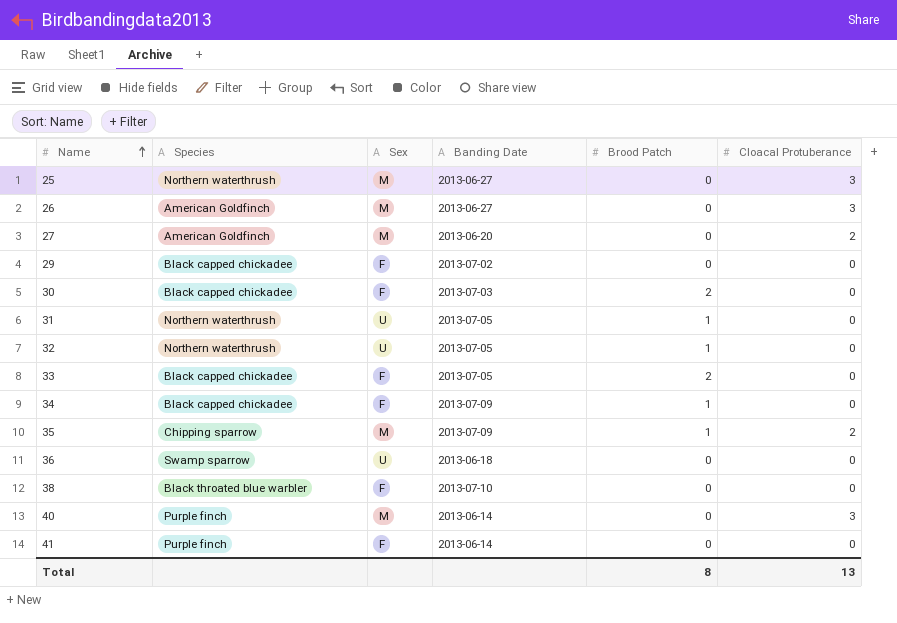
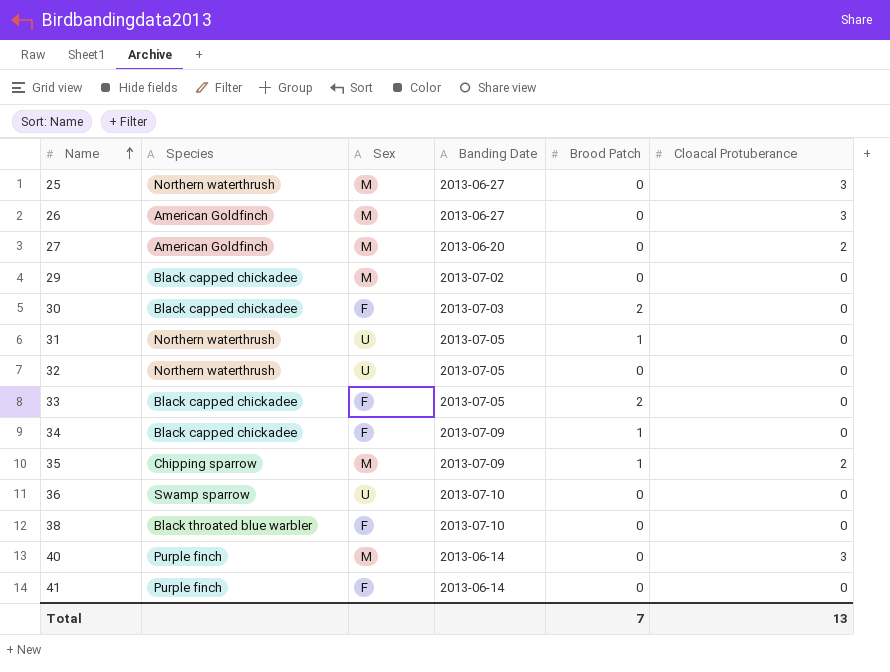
29 | Sex: F -> M
32 | Brood Patch: 1 -> 0
36 | Banding Date: 2013-06-18 -> 2013-07-10
Total | Brood Patch: 8 -> 7

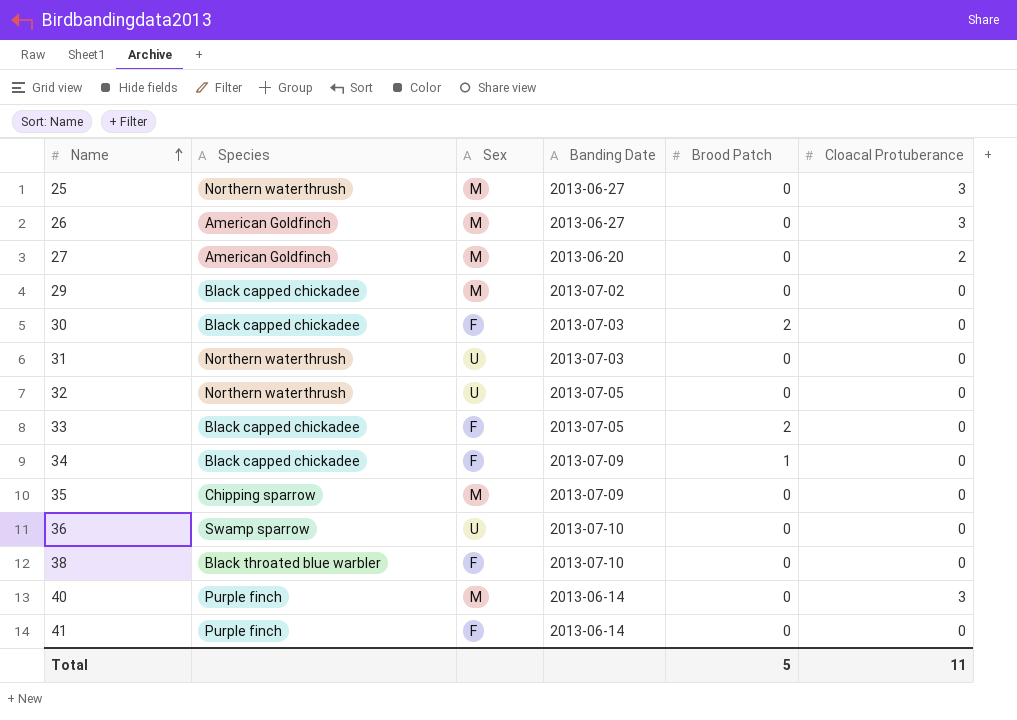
31 | Banding Date: 2013-07-05 -> 2013-07-03
31 | Brood Patch: 1 -> 0
35 | Brood Patch: 1 -> 0
35 | Cloacal Protuberance: 2 -> 0
Total | Brood Patch: 7 -> 5
Total | Cloacal Protuberance: 13 -> 11

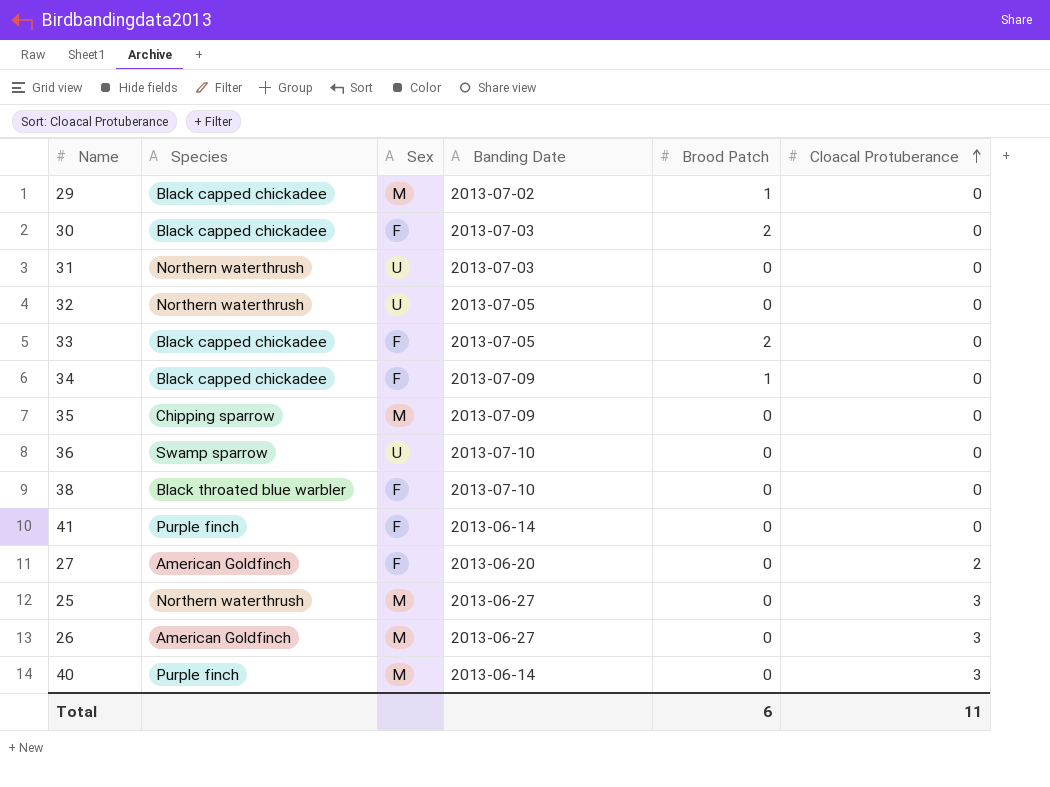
row order: Name ascending -> Cloacal Protuberance ascending
29 | Brood Patch: 0 -> 1
27 | Sex: M -> F
Total | Brood Patch: 5 -> 6

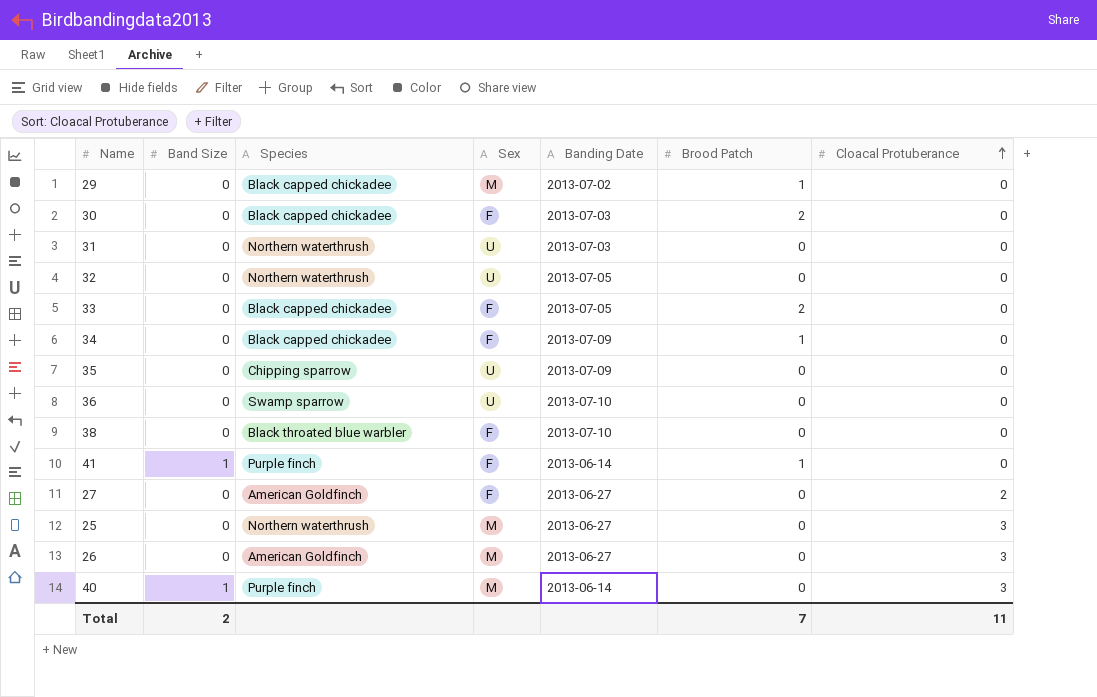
column Band Size | position: none -> 2
35 | Sex: M -> U
41 | Brood Patch: 0 -> 1
27 | Banding Date: 2013-06-20 -> 2013-06-27
Total | Brood Patch: 6 -> 7

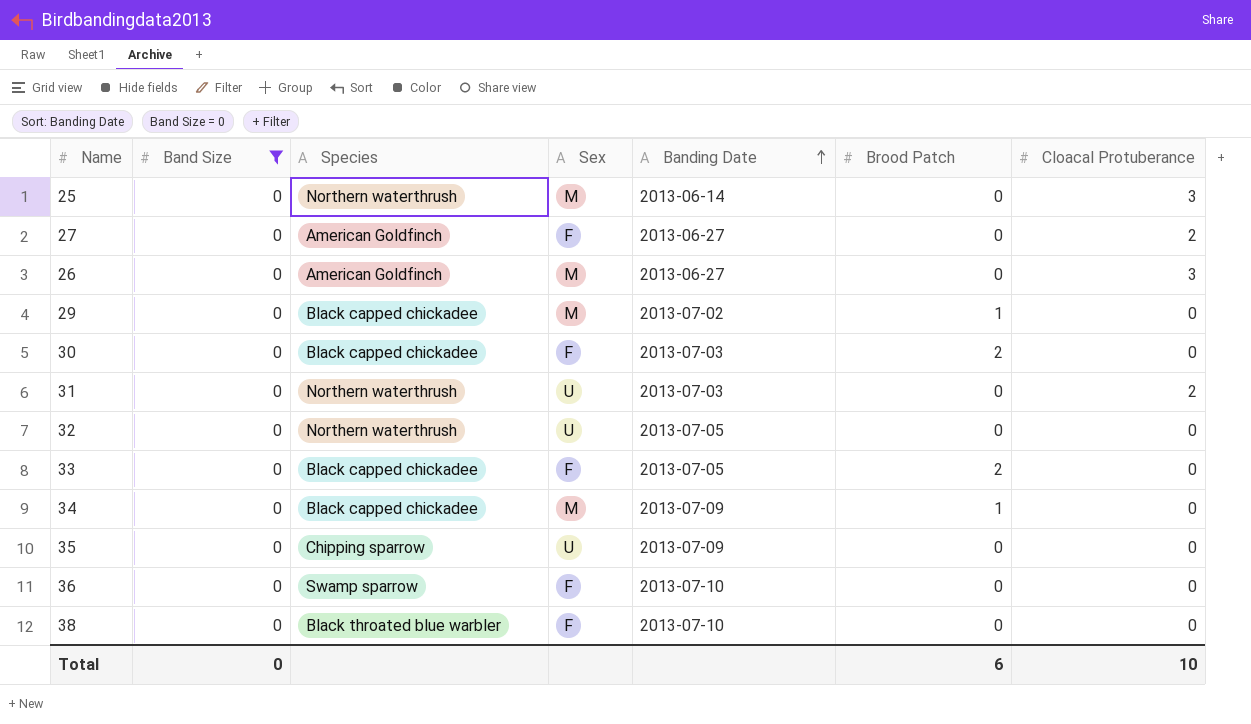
filter: none -> Band Size = 0
row order: Cloacal Protuberance ascending -> Banding Date ascending
25 | Banding Date: 2013-06-27 -> 2013-06-14
31 | Cloacal Protuberance: 0 -> 2
34 | Sex: F -> M
36 | Sex: U -> F
Total | Band Size: 2 -> 0
Total | Brood Patch: 7 -> 6
Total | Cloacal Protuberance: 11 -> 10

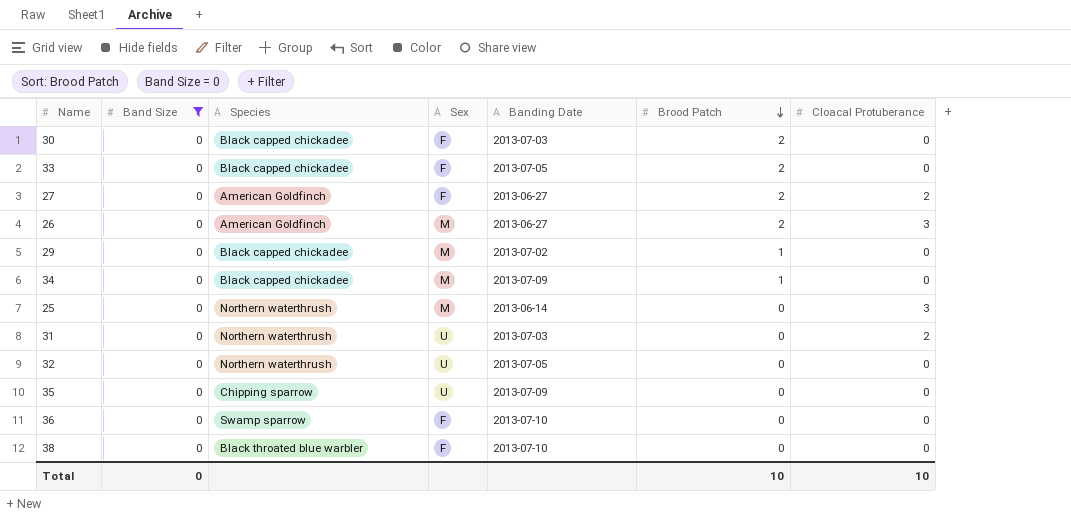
row order: Banding Date ascending -> Brood Patch descending
27 | Brood Patch: 0 -> 2
26 | Brood Patch: 0 -> 2
Total | Brood Patch: 6 -> 10

